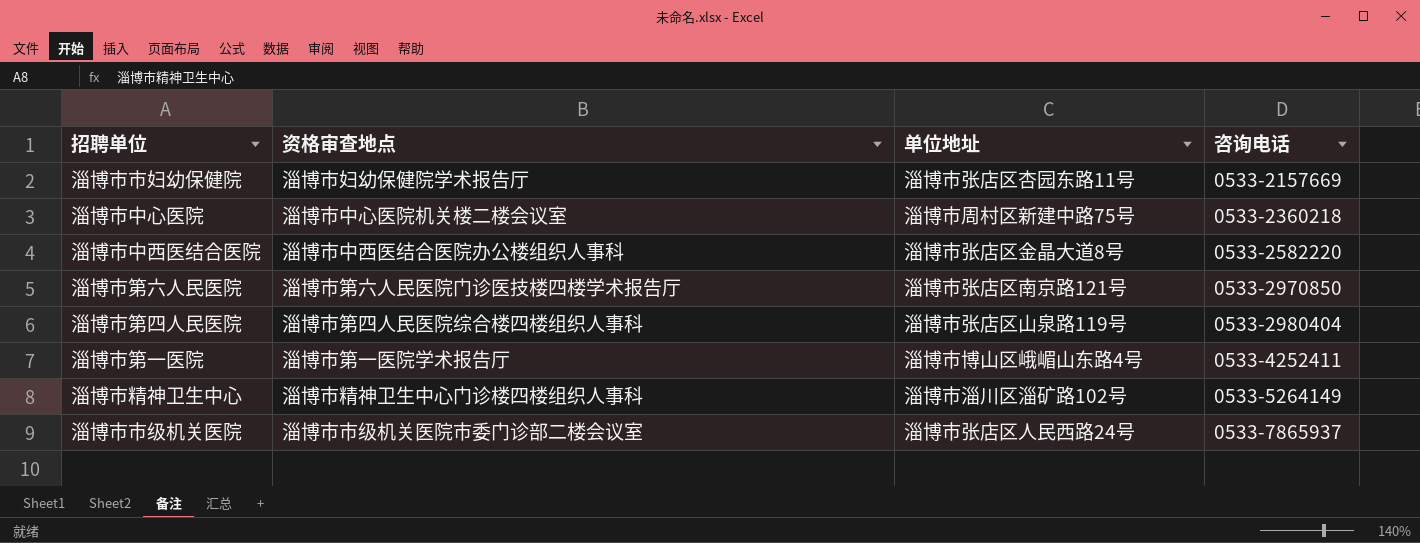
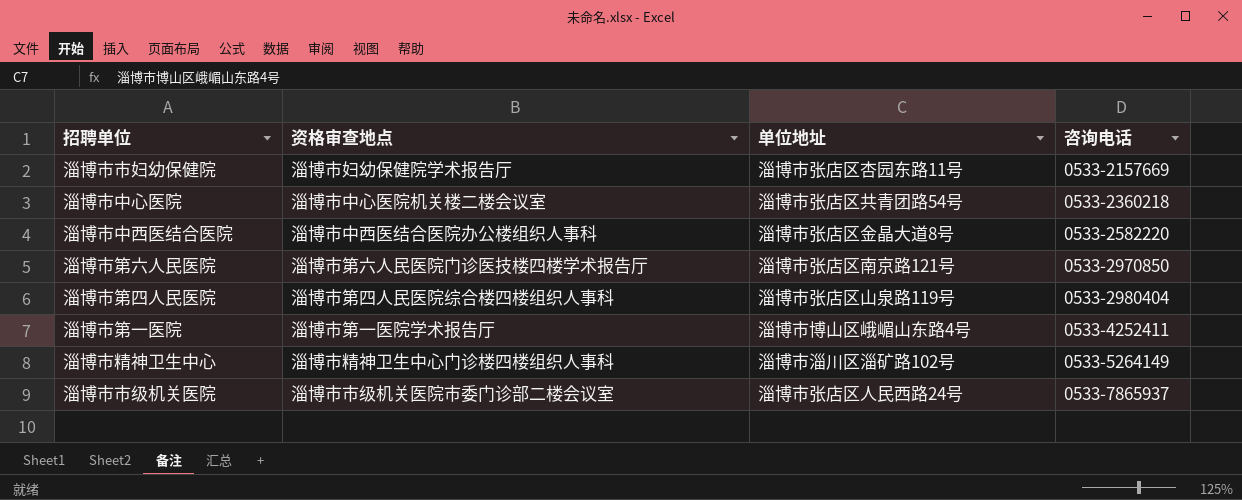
淄博市中心医院 | 单位地址: 淄博市周村区新建中路75号 -> 淄博市张店区共青团路54号

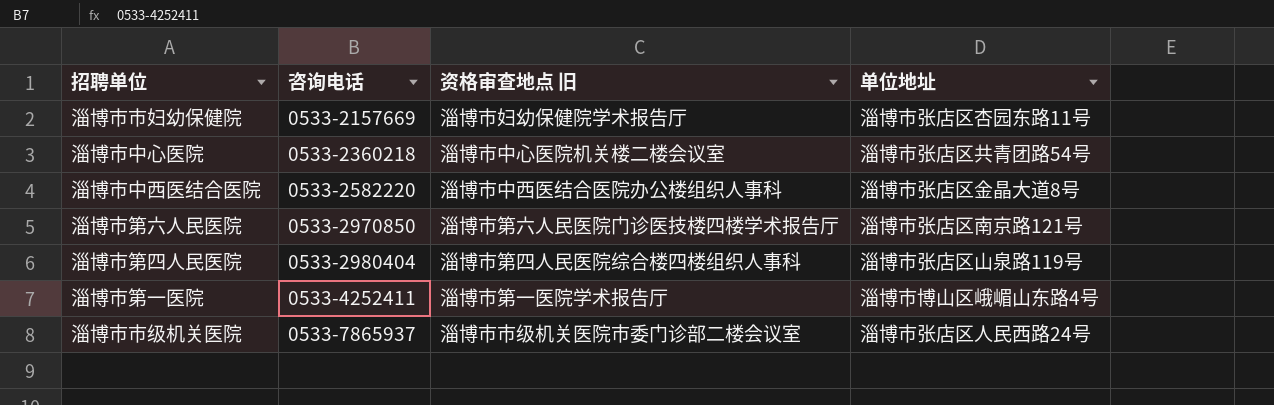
column 咨询电话 | position: 4 -> 2
column name: 资格审查地点 -> 资格审查地点 旧
row 淄博市精神卫生中心: 淄博市精神卫生中心门诊楼四楼组织人事科 | 淄博市淄川区淄矿路102号 | 0533-5264149 -> none

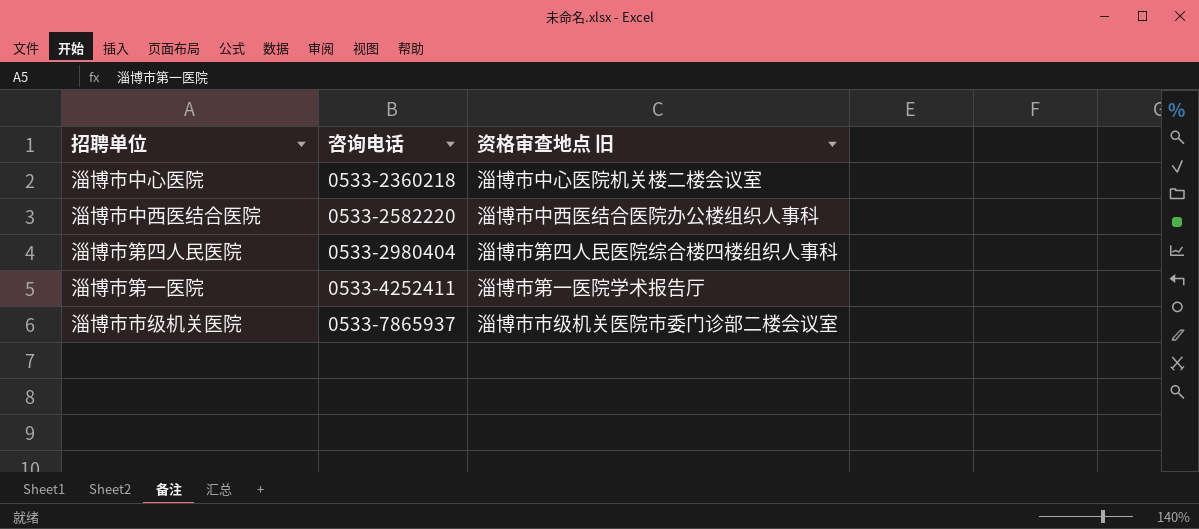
column 单位地址 | position: 4 -> none
row 淄博市市妇幼保健院: 0533-2157669 | 淄博市妇幼保健院学术报告厅 | 淄博市张店区杏园东路11号 -> none
row 淄博市第六人民医院: 0533-2970850 | 淄博市第六人民医院门诊医技楼四楼学术报告厅 | 淄博市张店区南京路121号 -> none

